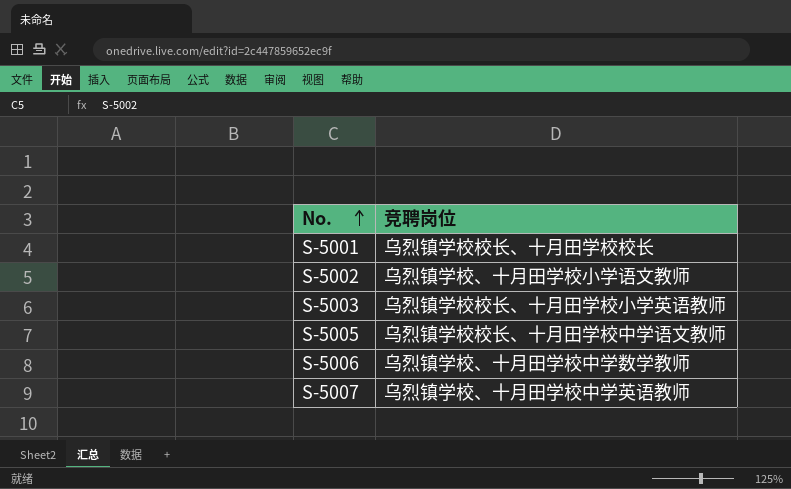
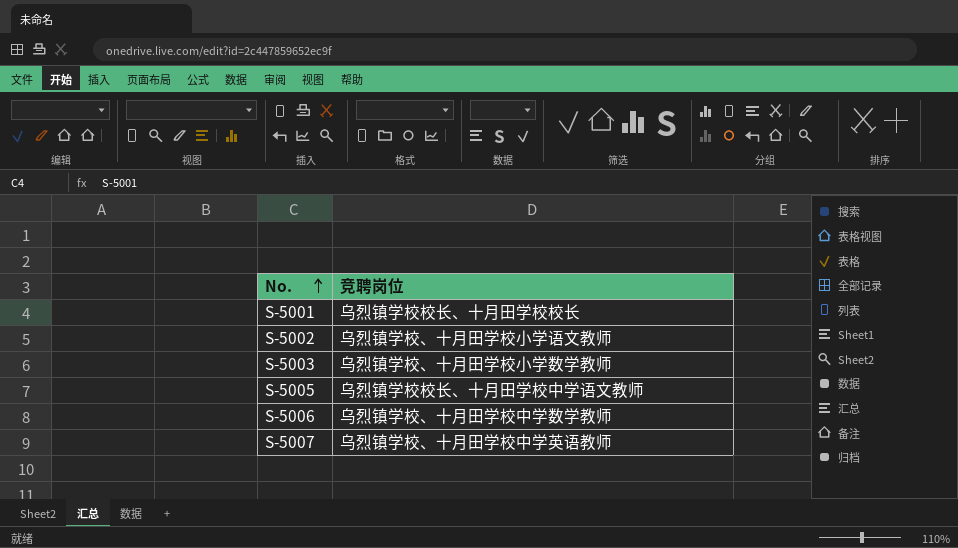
S-5003 | 竞聘岗位: 乌烈镇学校校长、十月田学校小学英语教师 -> 乌烈镇学校、十月田学校小学数学教师

